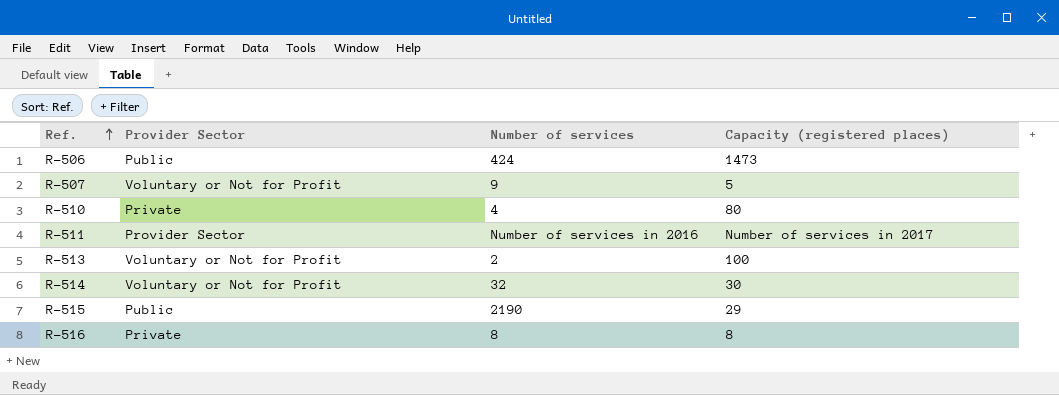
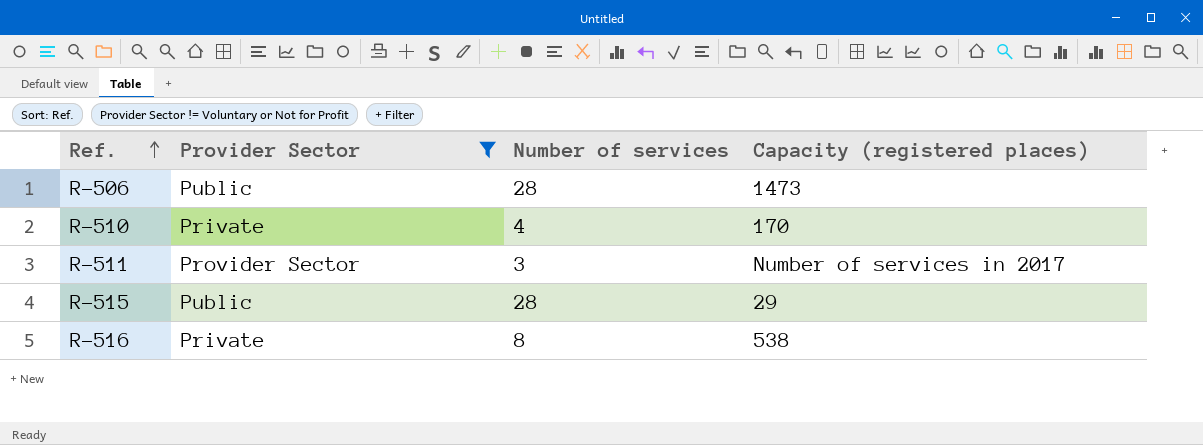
filter: none -> Provider Sector != Voluntary or Not for Profit
R-506 | Number of services: 424 -> 28
R-510 | Capacity (registered places): 80 -> 170
R-511 | Number of services: Number of services in 2016 -> 3
R-515 | Number of services: 2190 -> 28
R-516 | Capacity (registered places): 8 -> 538

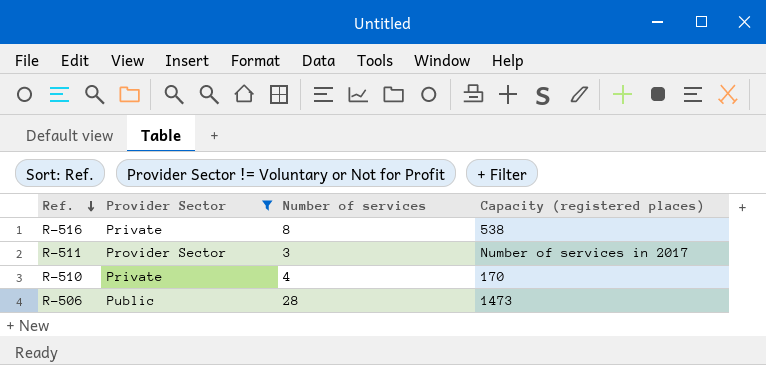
row order: Ref. ascending -> Ref. descending
row R-515: Public | 28 | 29 -> none

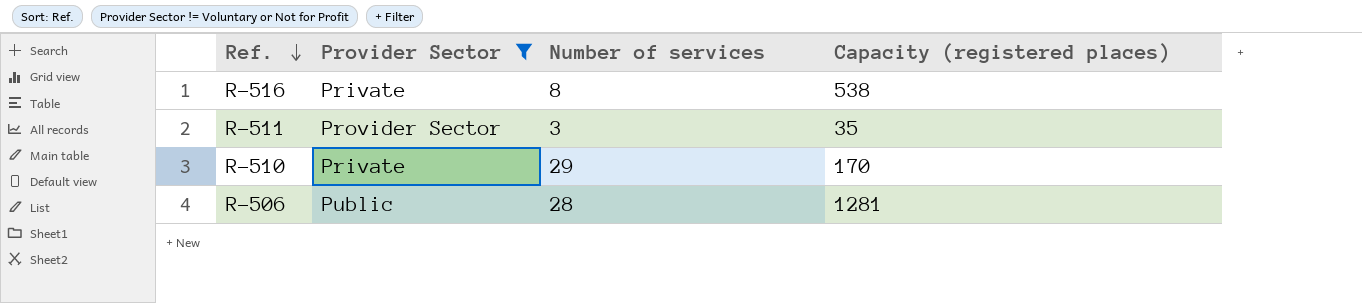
R-511 | Capacity (registered places): Number of services in 2017 -> 35
R-510 | Number of services: 4 -> 29
R-506 | Capacity (registered places): 1473 -> 1281

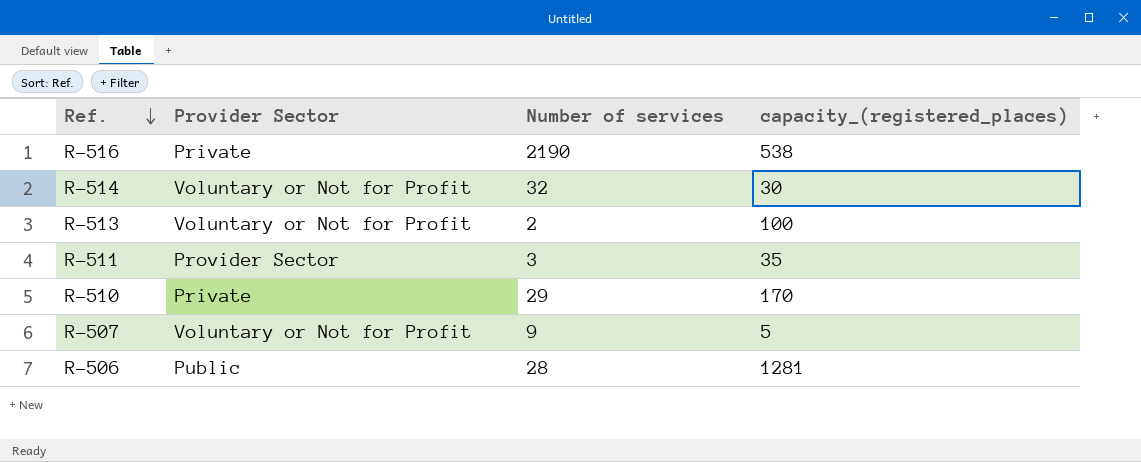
filter: Provider Sector != Voluntary or Not for Profit -> none
column name: Capacity (registered places) -> capacity_(registered_places)
R-516 | Number of services: 8 -> 2190

